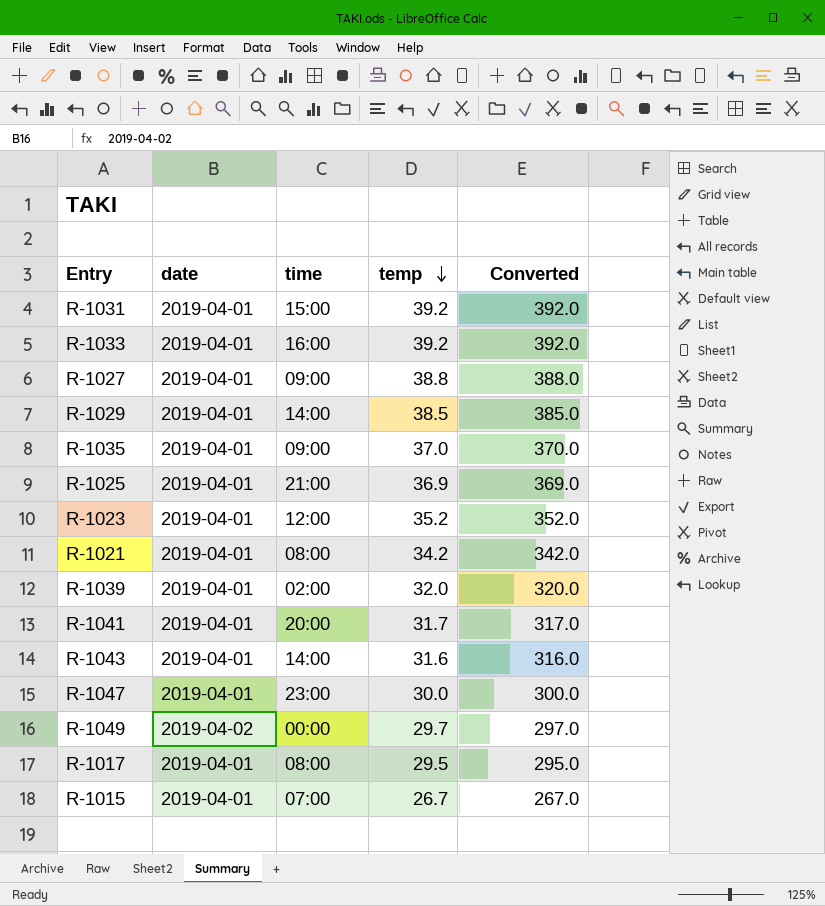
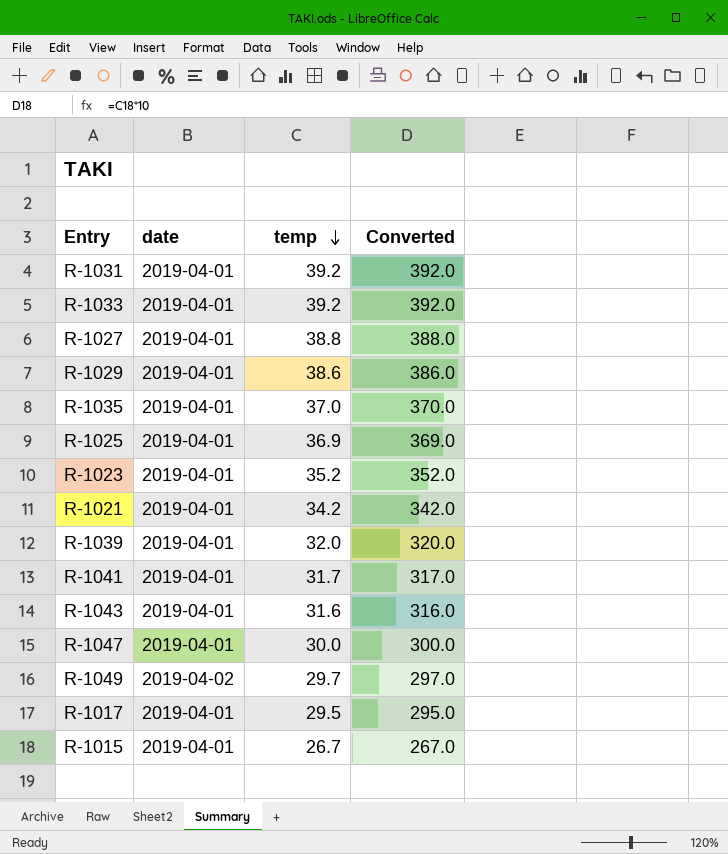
column time | position: 3 -> none
R-1029 | temp: 38.5 -> 38.6
R-1029 | Converted: 385.0 -> 386.0

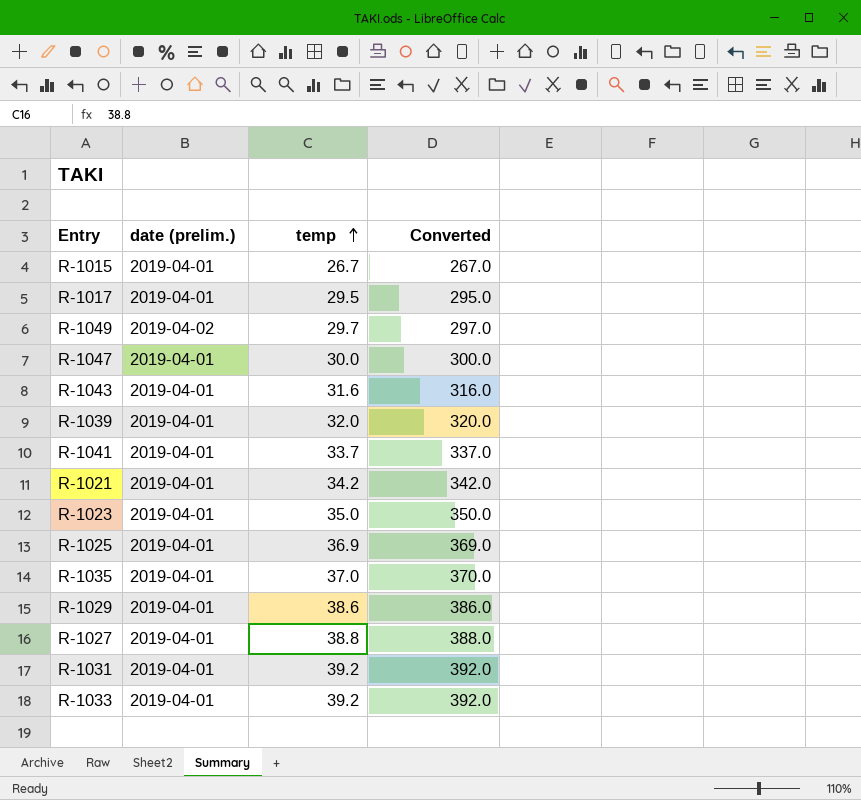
row order: temp descending -> temp ascending
column name: date -> date (prelim.)
R-1041 | temp: 31.7 -> 33.7
R-1041 | Converted: 317.0 -> 337.0
R-1023 | temp: 35.2 -> 35.0
R-1023 | Converted: 352.0 -> 350.0

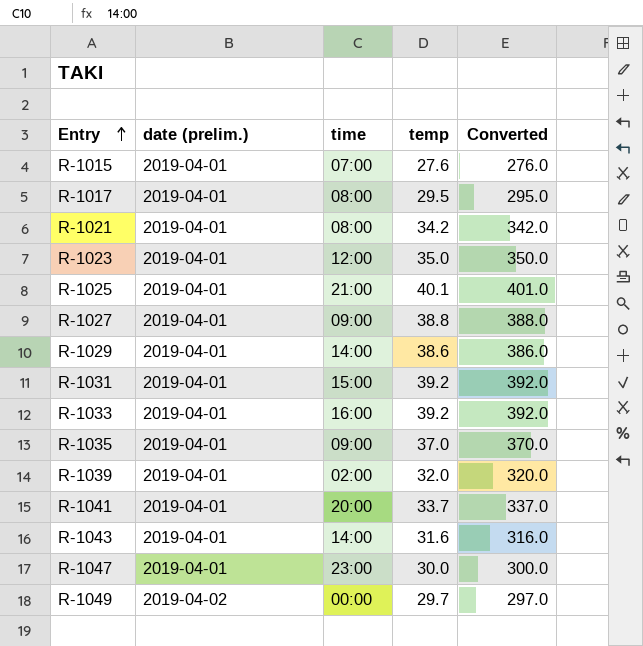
row order: temp ascending -> Entry ascending
column time | position: none -> 3
R-1015 | temp: 26.7 -> 27.6
R-1015 | Converted: 267.0 -> 276.0
R-1025 | temp: 36.9 -> 40.1
R-1025 | Converted: 369.0 -> 401.0

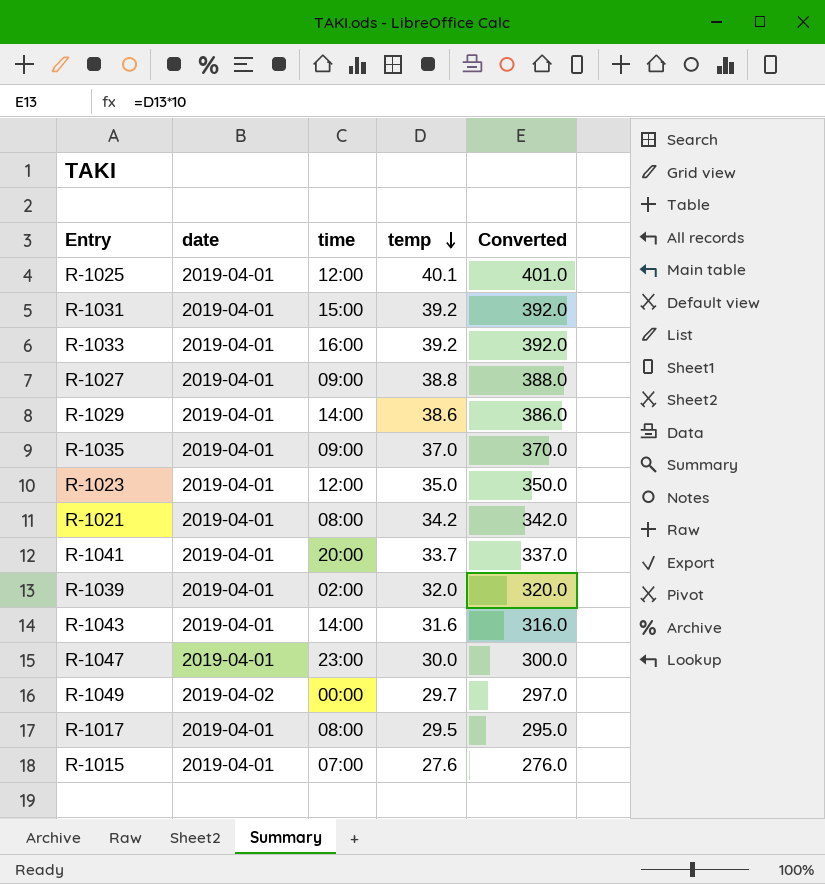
row order: Entry ascending -> temp descending
column name: date (prelim.) -> date
R-1025 | time: 21:00 -> 12:00

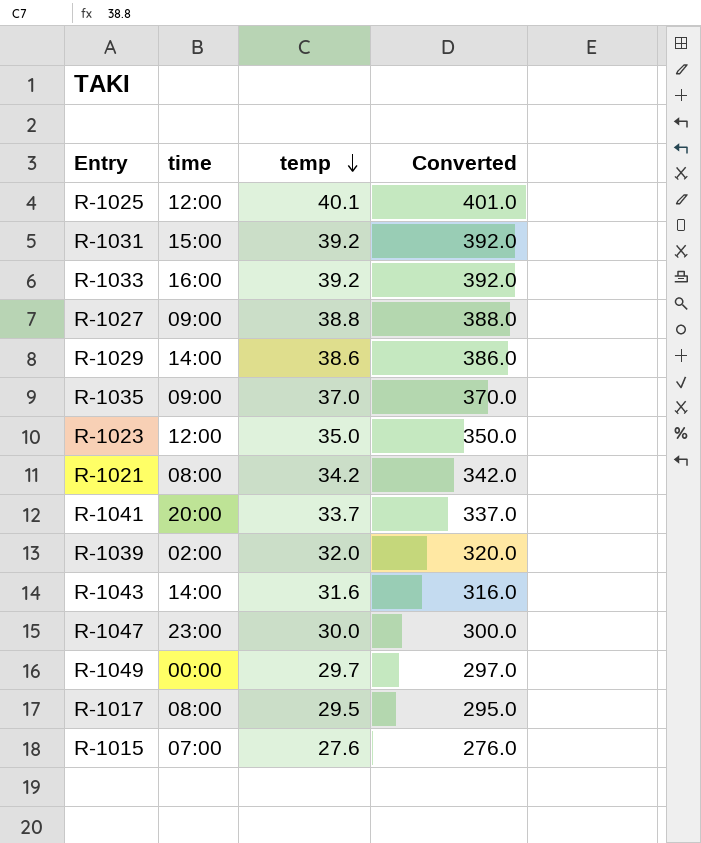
column date | position: 2 -> none

